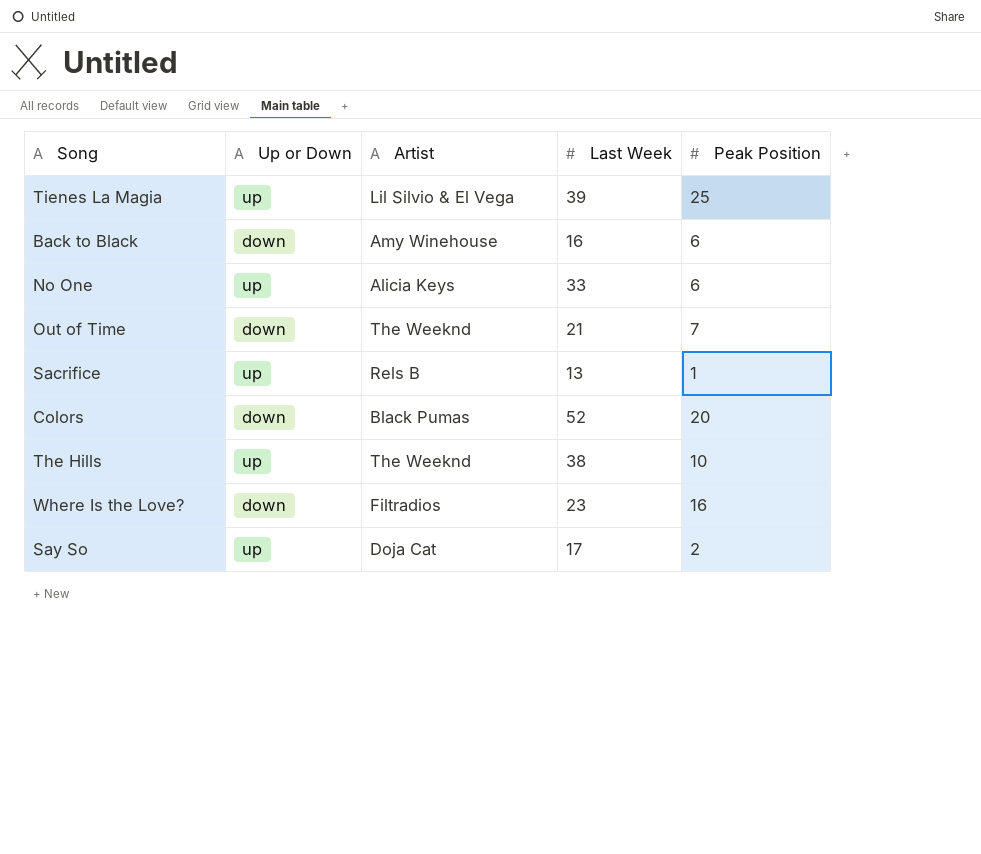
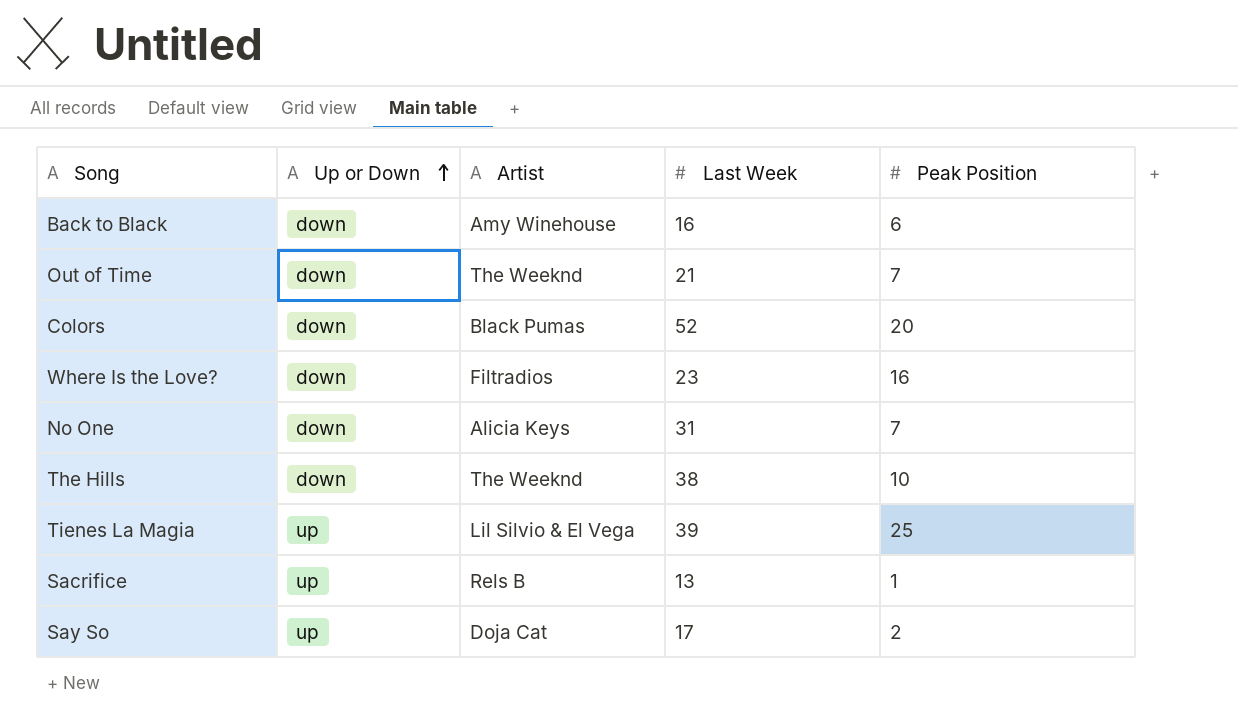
row order: none -> Up or Down ascending
No One | Up or Down: up -> down
No One | Last Week: 33 -> 31
No One | Peak Position: 6 -> 7
The Hills | Up or Down: up -> down

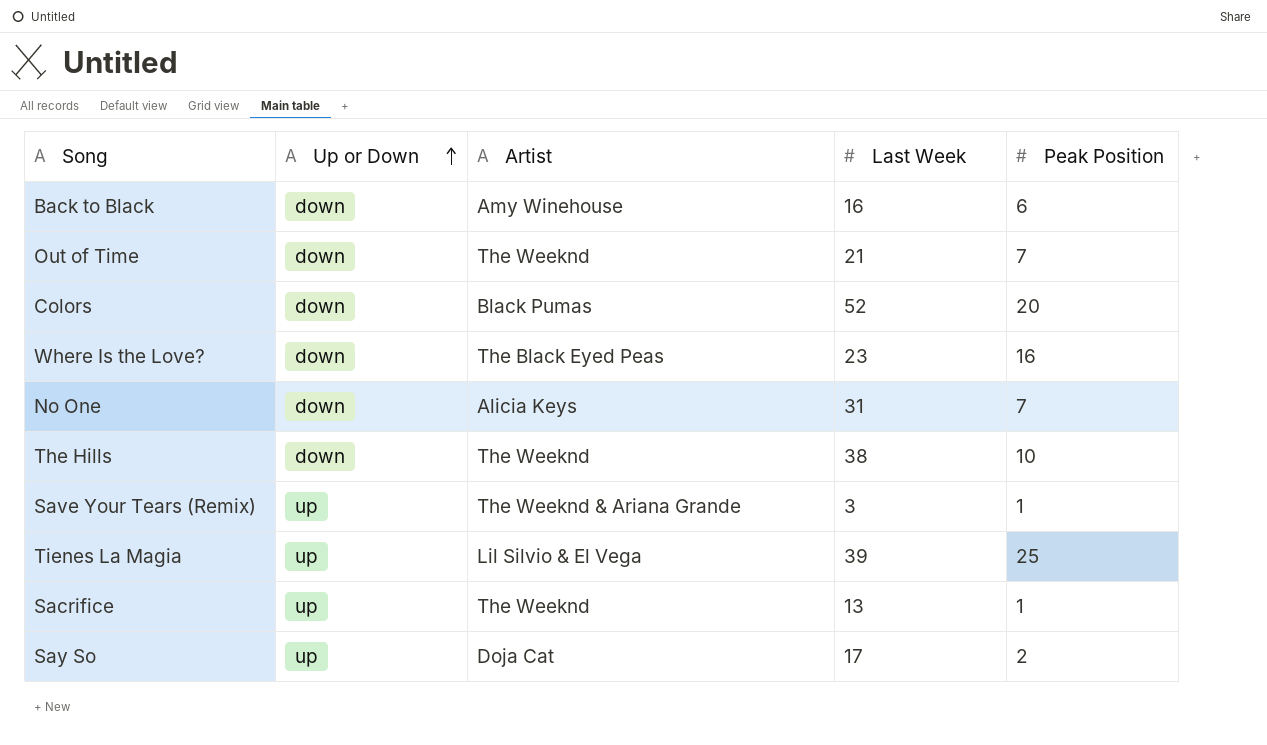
Where Is the Love? | Artist: Filtradios -> The Black Eyed Peas
row Save Your Tears (Remix): none -> up | The Weeknd & Ariana Grande | 3 | 1
Sacrifice | Artist: Rels B -> The Weeknd

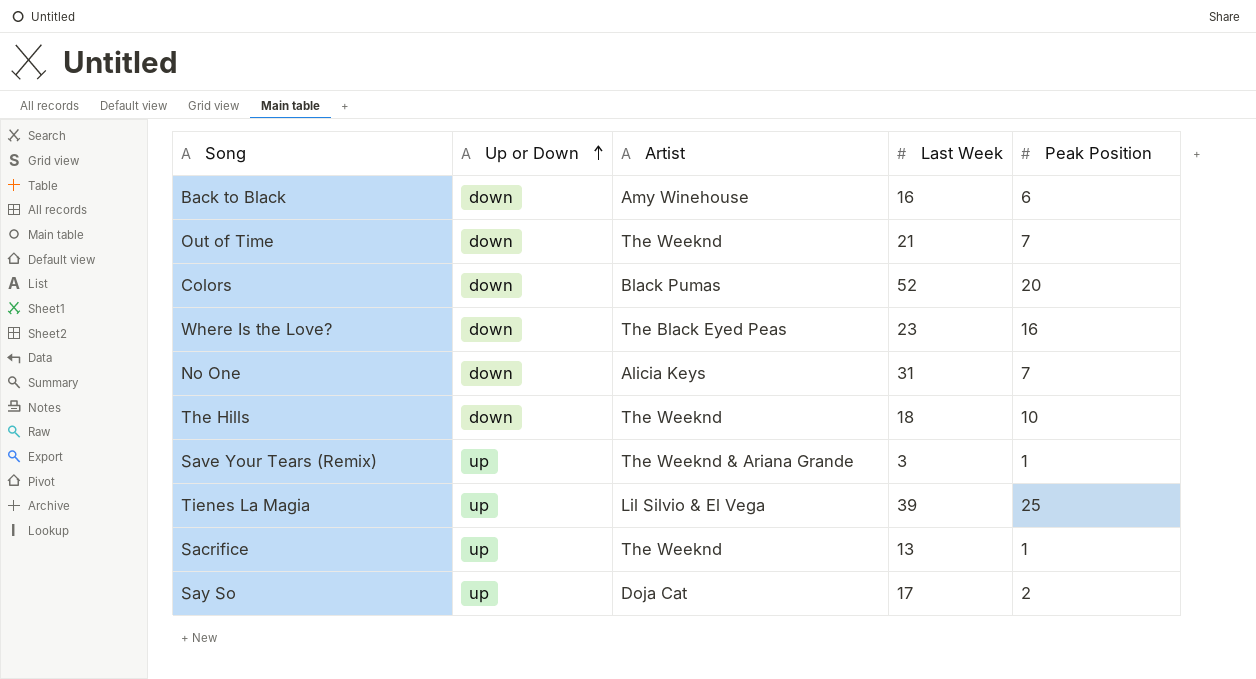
The Hills | Last Week: 38 -> 18

